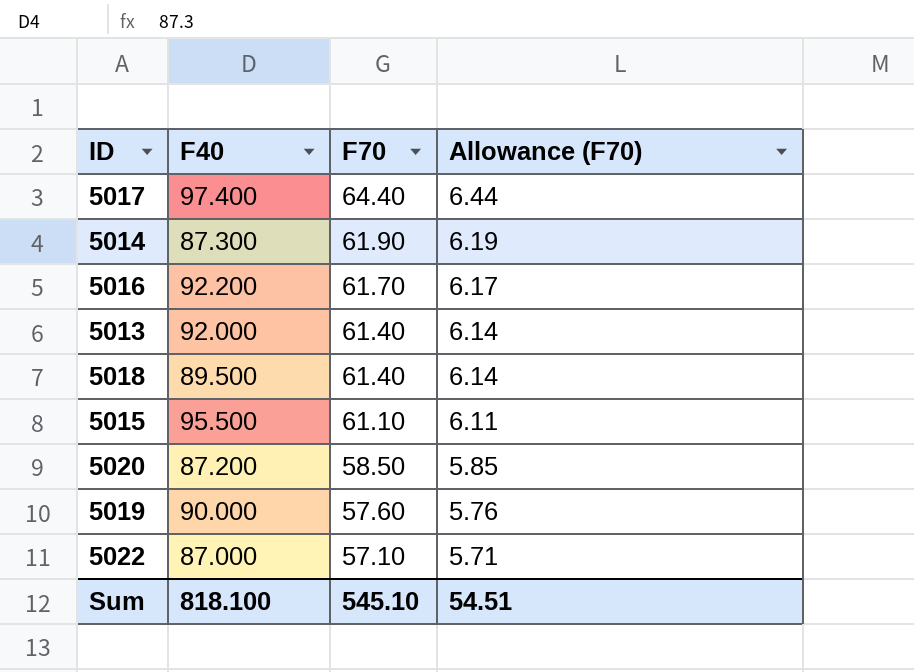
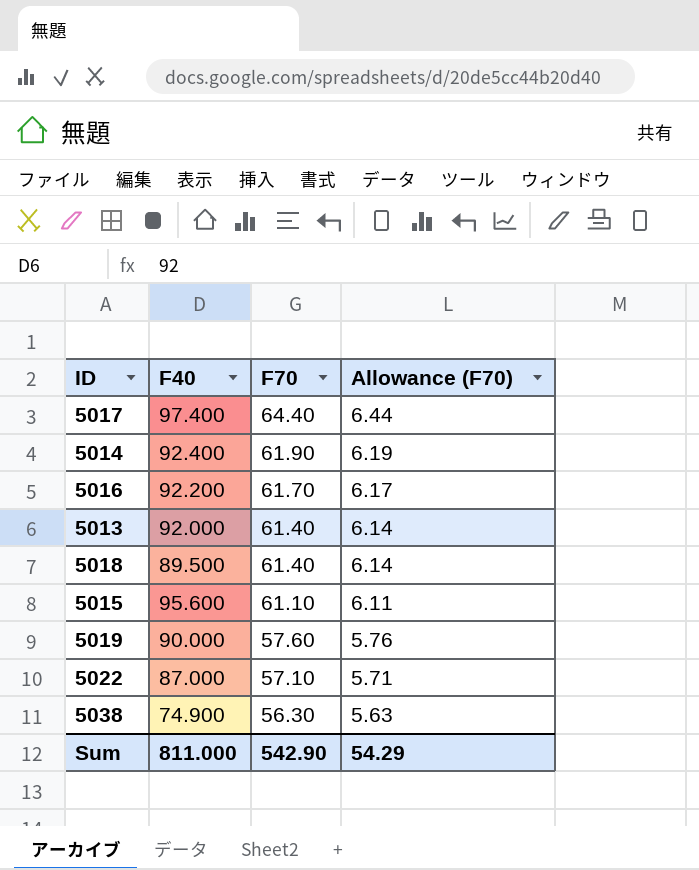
row 5020: 87.200 | 58.50 | 5.85 -> none
5014 | F40: 87.300 -> 92.400
5015 | F40: 95.500 -> 95.600
row 5038: none -> 74.900 | 56.30 | 5.63
Sum | F40: 818.100 -> 811.000
Sum | F70: 545.10 -> 542.90
Sum | Allowance (F70): 54.51 -> 54.29

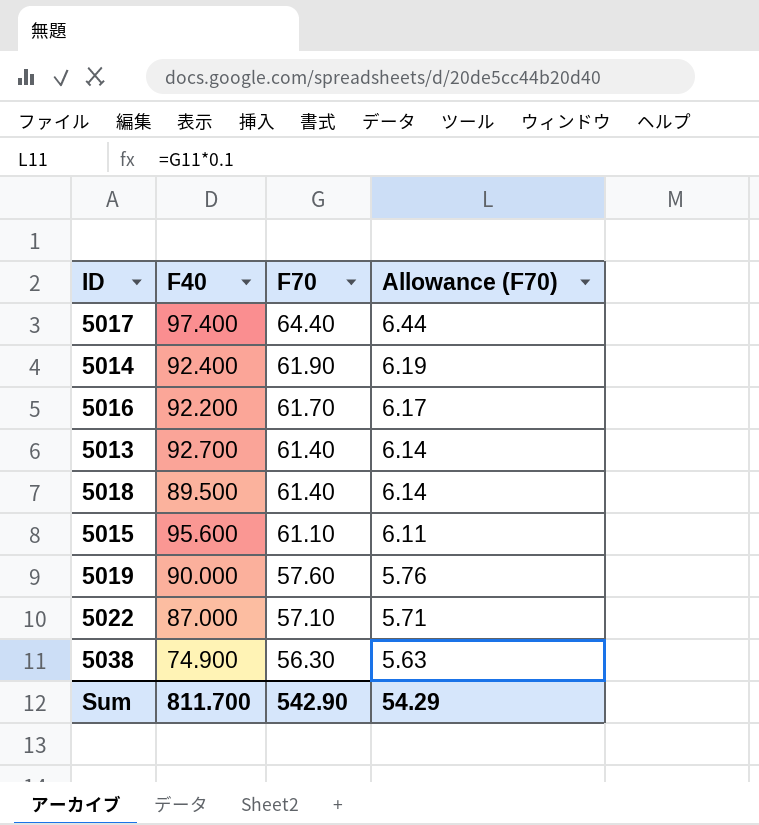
5013 | F40: 92.000 -> 92.700
Sum | F40: 811.000 -> 811.700

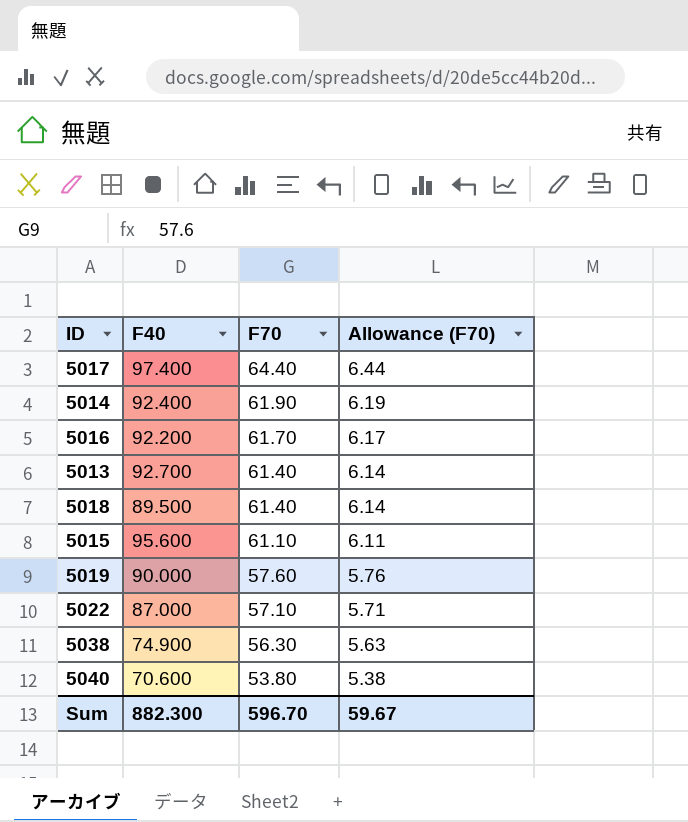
row 5040: none -> 70.600 | 53.80 | 5.38
Sum | F40: 811.700 -> 882.300
Sum | F70: 542.90 -> 596.70
Sum | Allowance (F70): 54.29 -> 59.67

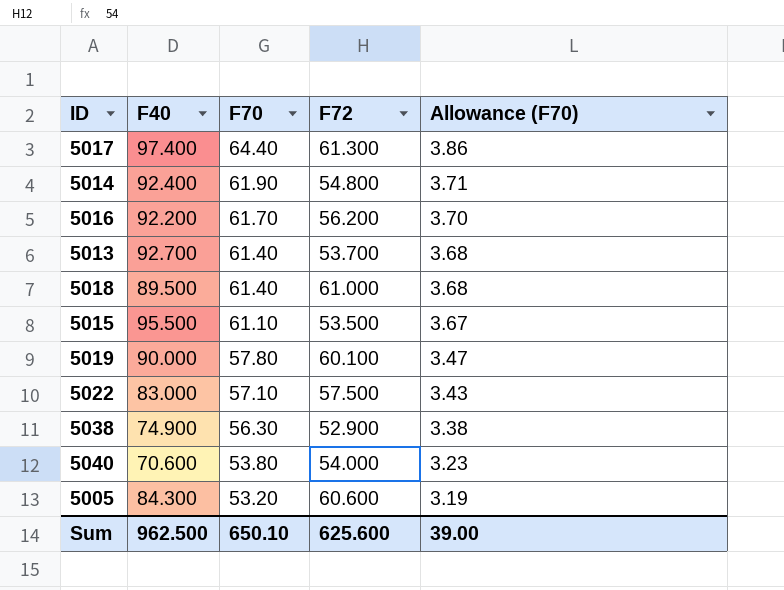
column F72 | position: none -> 4
column Allowance (F70) | formula: [F70] * 0.1 -> [F70] * 0.06
5015 | F40: 95.600 -> 95.500
5019 | F70: 57.60 -> 57.80
5022 | F40: 87.000 -> 83.000
row 5005: none -> 84.300 | 53.20 | 60.600 | 3.19
Sum | F40: 882.300 -> 962.500
Sum | F70: 596.70 -> 650.10
Sum | Allowance (F70): 59.67 -> 39.00

